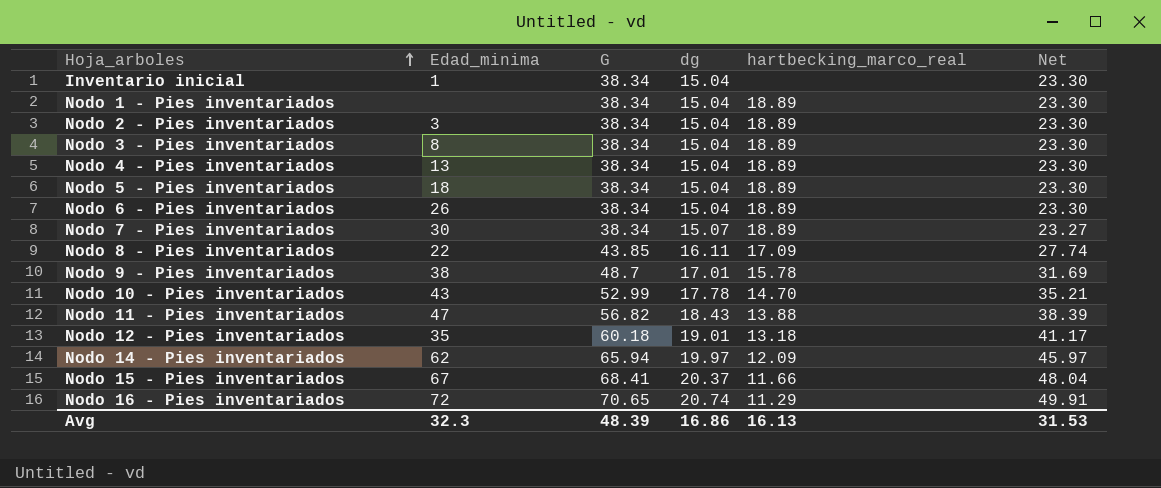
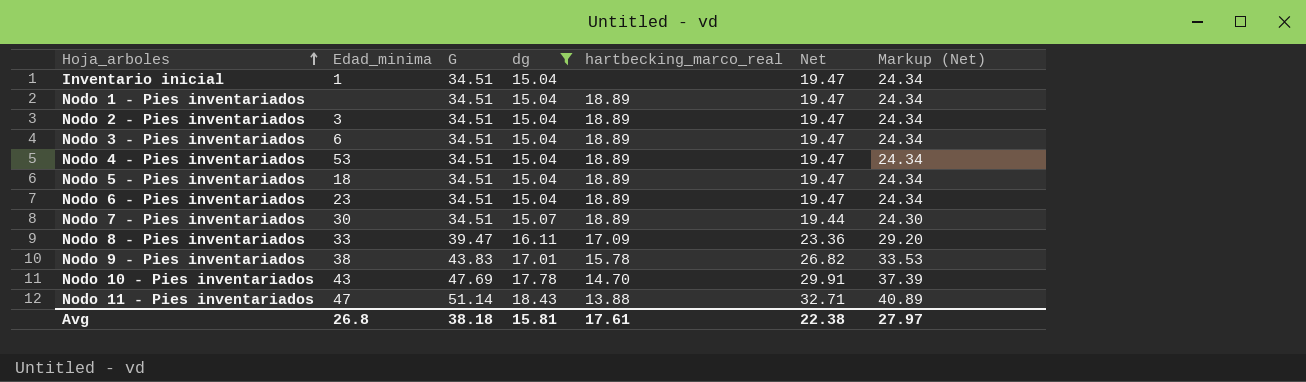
filter: none -> dg <= 18.43
column Markup (Net) | formula: none -> [Net] * 1.25
Inventario inicial | G: 38.34 -> 34.51
Inventario inicial | Net: 23.30 -> 19.47
Nodo 1 - Pies inventariados | G: 38.34 -> 34.51
Nodo 1 - Pies inventariados | Net: 23.30 -> 19.47
Nodo 2 - Pies inventariados | G: 38.34 -> 34.51
Nodo 2 - Pies inventariados | Net: 23.30 -> 19.47
Nodo 3 - Pies inventariados | Edad_minima: 8 -> 6
Nodo 3 - Pies inventariados | G: 38.34 -> 34.51
Nodo 3 - Pies inventariados | Net: 23.30 -> 19.47
Nodo 4 - Pies inventariados | Edad_minima: 13 -> 53
Nodo 4 - Pies inventariados | G: 38.34 -> 34.51
Nodo 4 - Pies inventariados | Net: 23.30 -> 19.47
Nodo 5 - Pies inventariados | G: 38.34 -> 34.51
Nodo 5 - Pies inventariados | Net: 23.30 -> 19.47
Nodo 6 - Pies inventariados | Edad_minima: 26 -> 23
Nodo 6 - Pies inventariados | G: 38.34 -> 34.51
Nodo 6 - Pies inventariados | Net: 23.30 -> 19.47
Nodo 7 - Pies inventariados | G: 38.34 -> 34.51
Nodo 7 - Pies inventariados | Net: 23.27 -> 19.44
Nodo 8 - Pies inventariados | Edad_minima: 22 -> 33
Nodo 8 - Pies inventariados | G: 43.85 -> 39.47
Nodo 8 - Pies inventariados | Net: 27.74 -> 23.36
Nodo 9 - Pies inventariados | G: 48.7 -> 43.83
Nodo 9 - Pies inventariados | Net: 31.69 -> 26.82
Nodo 10 - Pies inventariados | G: 52.99 -> 47.69
Nodo 10 - Pies inventariados | Net: 35.21 -> 29.91
Nodo 11 - Pies inventariados | G: 56.82 -> 51.14
Nodo 11 - Pies inventariados | Net: 38.39 -> 32.71
Avg | Edad_minima: 32.3 -> 26.8
Avg | G: 48.39 -> 38.18
Avg | dg: 16.86 -> 15.81
Avg | hartbecking_marco_real: 16.13 -> 17.61
Avg | Net: 31.53 -> 22.38

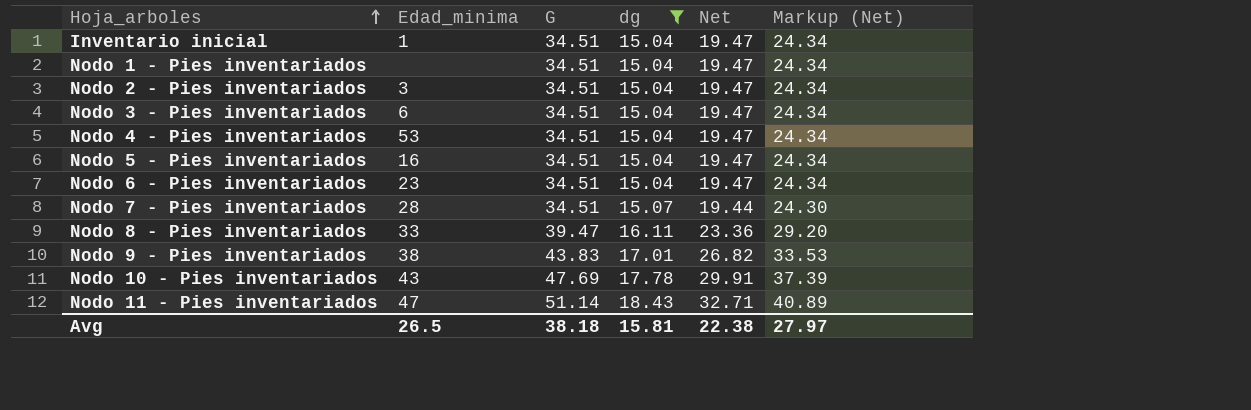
column hartbecking_marco_real | position: 5 -> none
Nodo 5 - Pies inventariados | Edad_minima: 18 -> 16
Nodo 7 - Pies inventariados | Edad_minima: 30 -> 28
Avg | Edad_minima: 26.8 -> 26.5

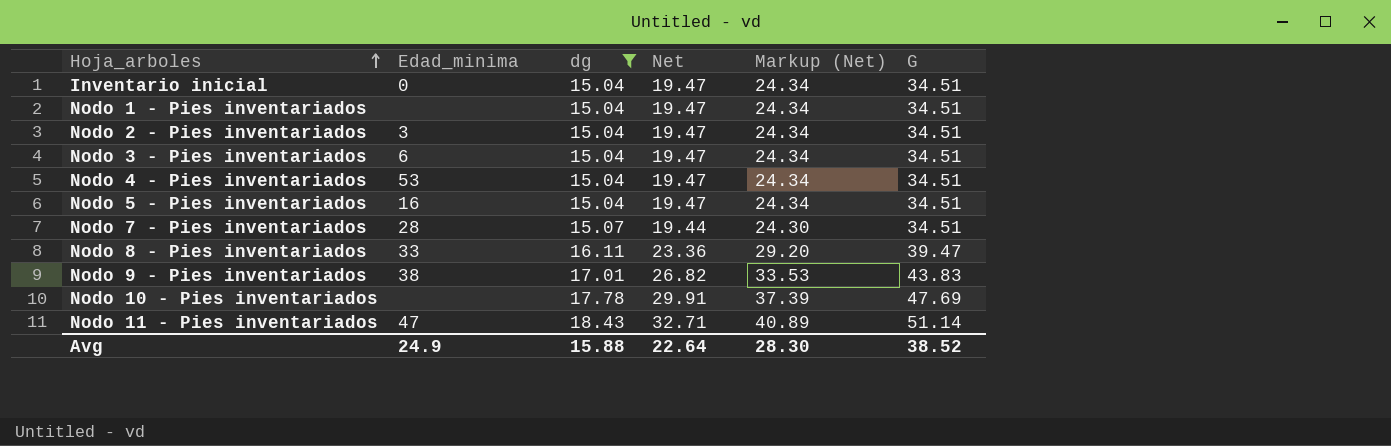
column G | position: 3 -> 6
row Nodo 6 - Pies inventariados: 23 | 34.51 | 15.04 | 19.47 | 24.34 -> none
Inventario inicial | Edad_minima: 1 -> 0
Nodo 10 - Pies inventariados | Edad_minima: 43 -> none
Avg | Edad_minima: 26.5 -> 24.9
Avg | dg: 15.81 -> 15.88
Avg | Net: 22.38 -> 22.64
Avg | Markup (Net): 27.97 -> 28.30
Avg | G: 38.18 -> 38.52

